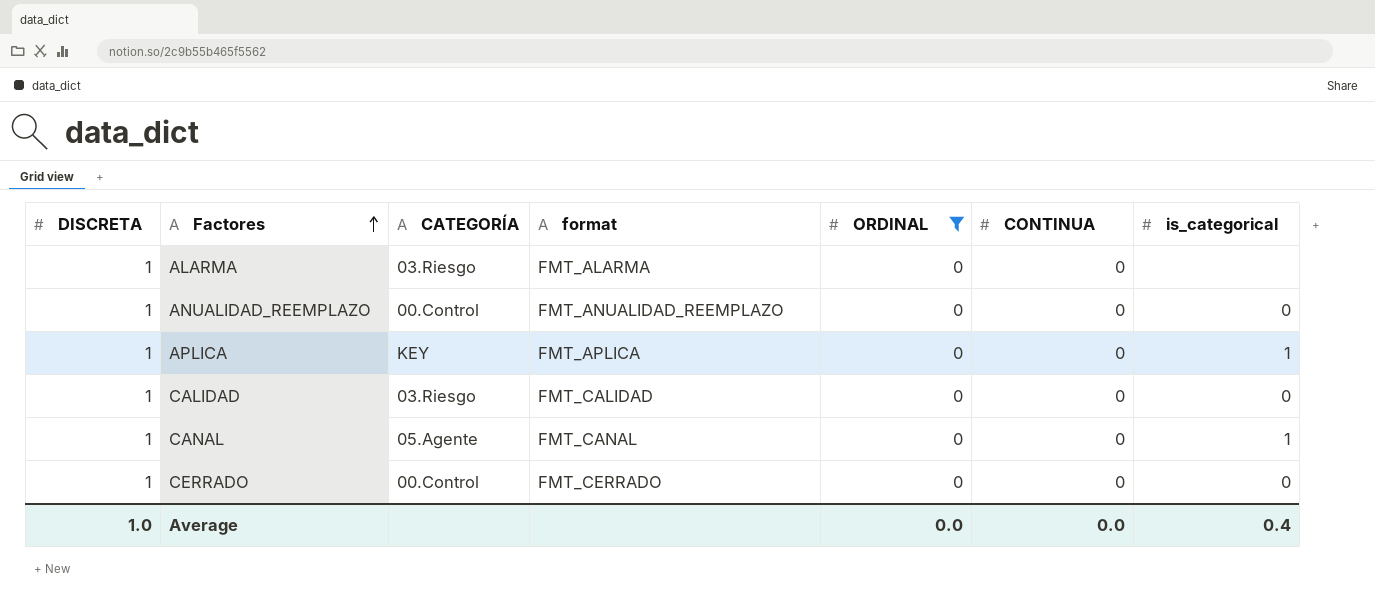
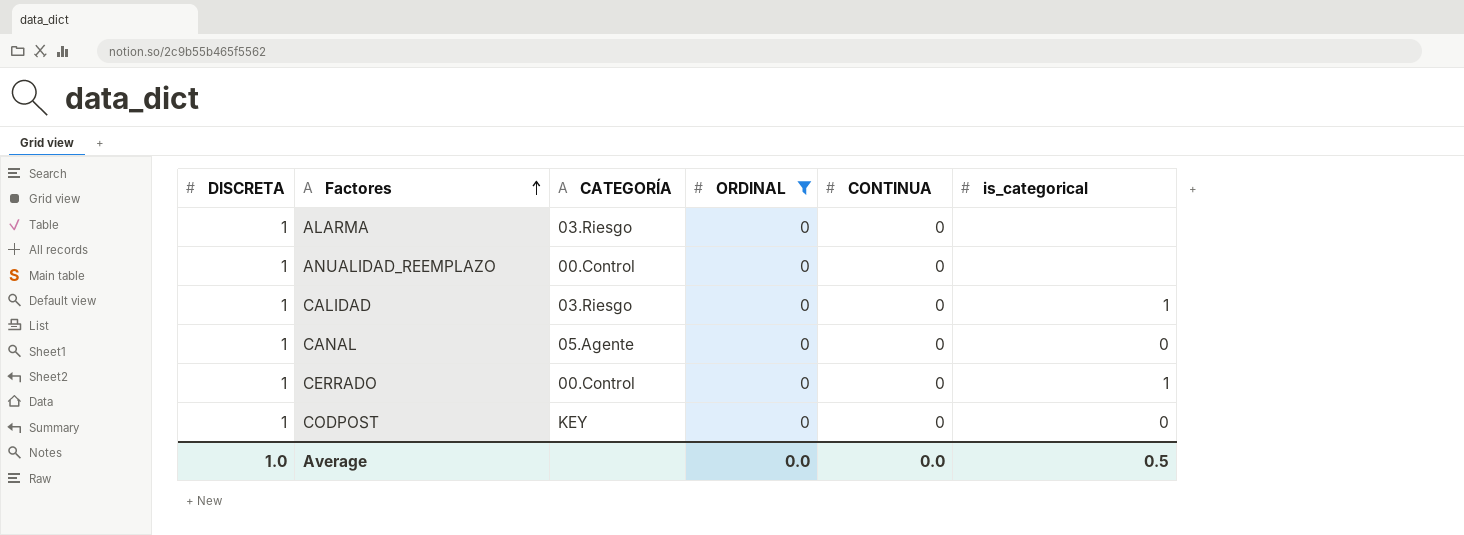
column format | position: 4 -> none
row APLICA: 1 | KEY | FMT_APLICA | 0 | 0 | 1 -> none
ANUALIDAD_REEMPLAZO | is_categorical: 0 -> none
CALIDAD | is_categorical: 0 -> 1
CANAL | is_categorical: 1 -> 0
CERRADO | is_categorical: 0 -> 1
row CODPOST: none -> 1 | KEY | 0 | 0 | 0
Average | is_categorical: 0.4 -> 0.5

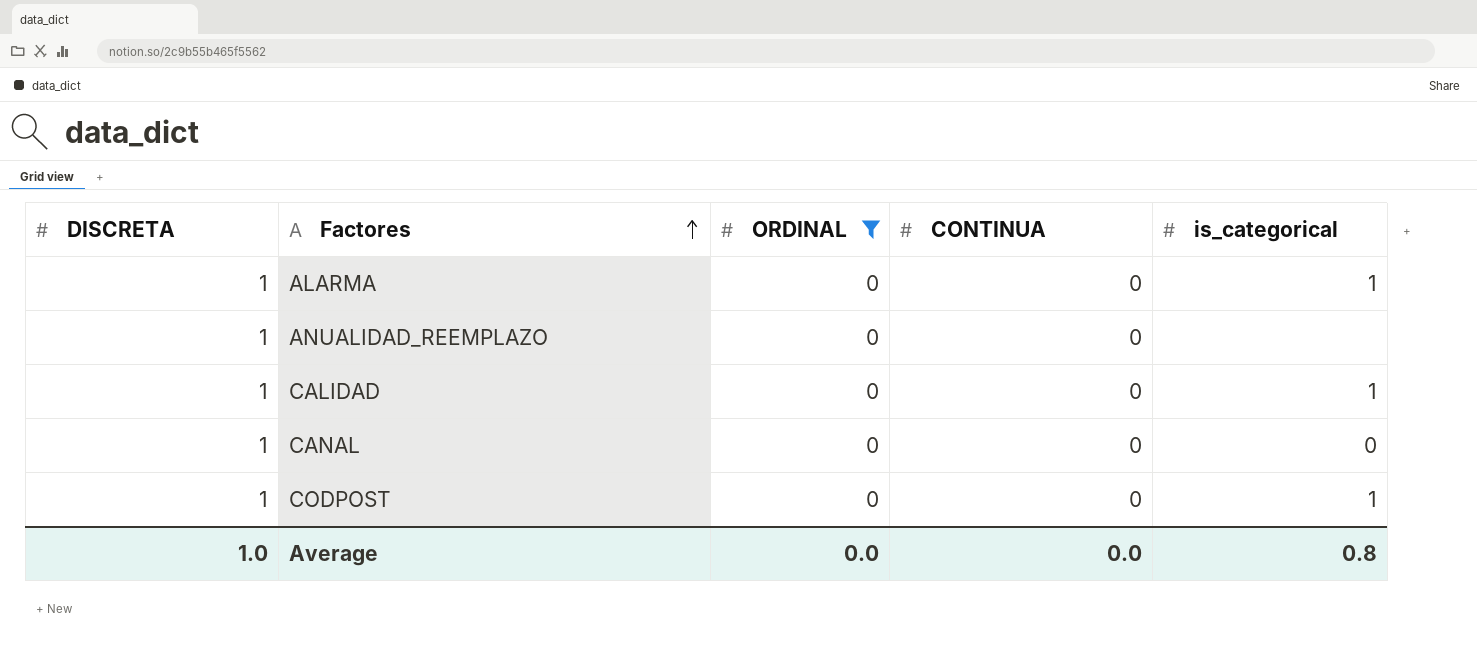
column CATEGORÍA | position: 3 -> none
row CERRADO: 1 | 00.Control | 0 | 0 | 1 -> none
ALARMA | is_categorical: none -> 1
CODPOST | is_categorical: 0 -> 1
Average | is_categorical: 0.5 -> 0.8

